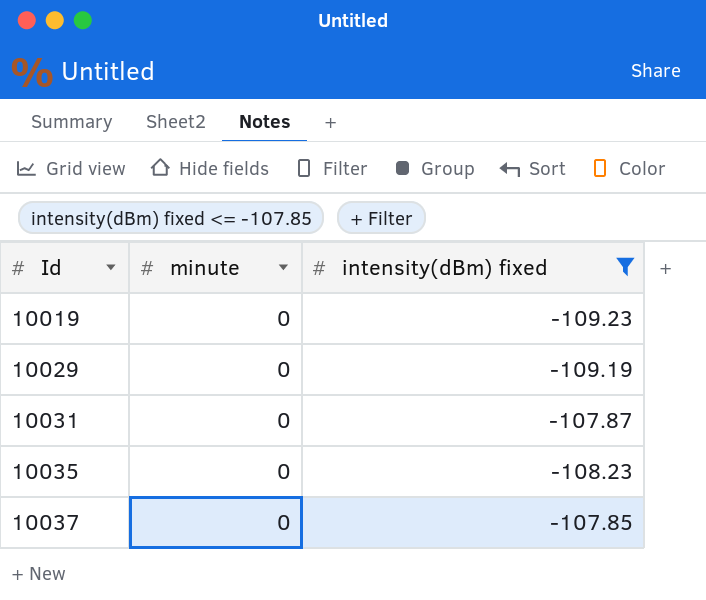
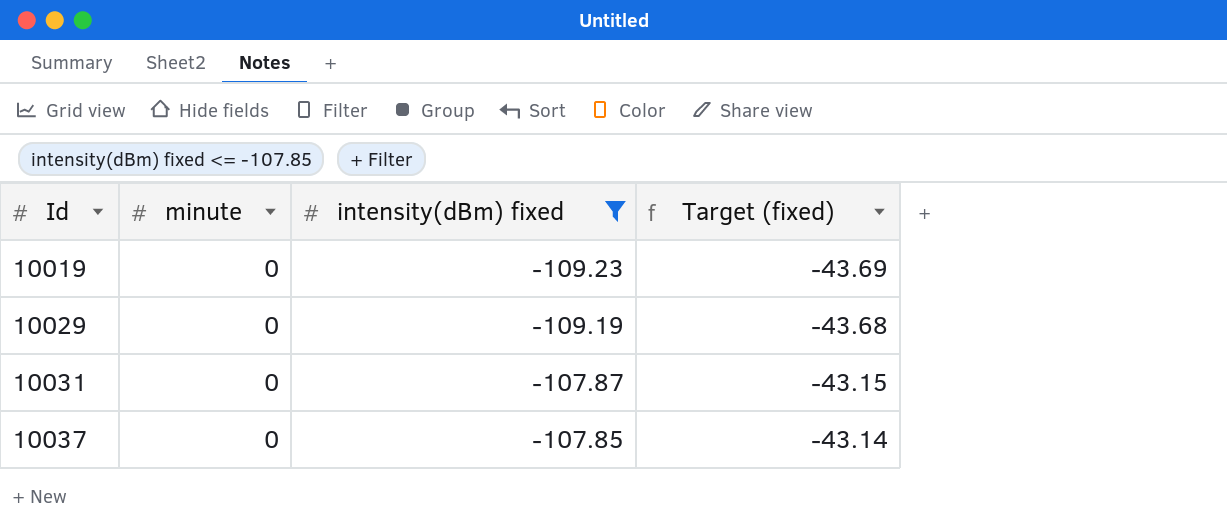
column Target (fixed) | formula: none -> [intensity(dBm) fixed] * 0.4
row 10035: 0 | -108.23 -> none

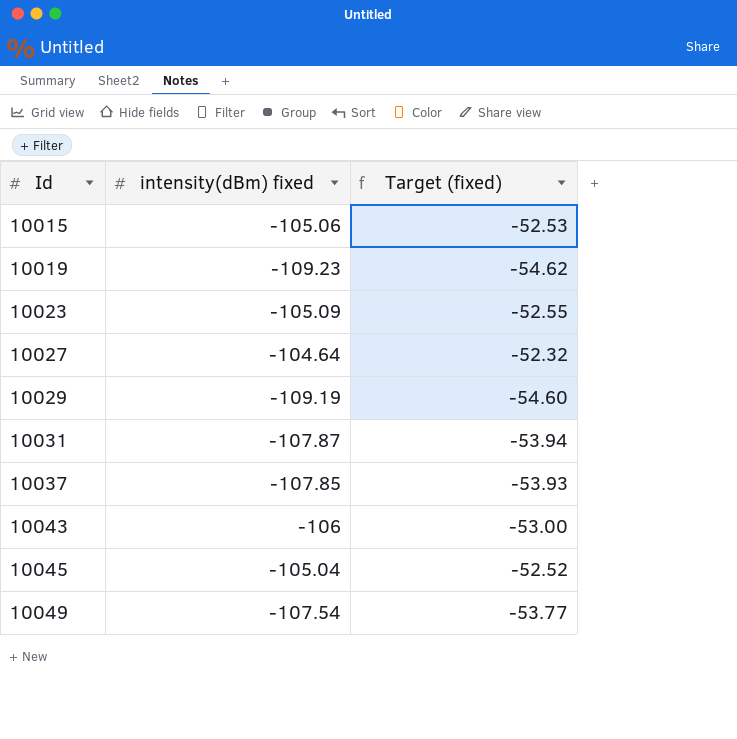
filter: intensity(dBm) fixed <= -107.85 -> none
column minute | position: 2 -> none
column Target (fixed) | formula: [intensity(dBm) fixed] * 0.4 -> [intensity(dBm) fixed] * 0.5

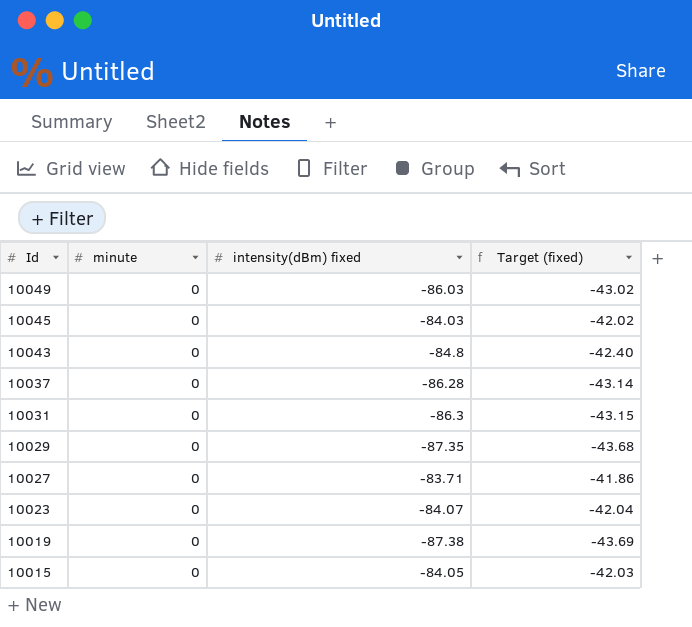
row order: Id ascending -> Id descending
column minute | position: none -> 2
10049 | intensity(dBm) fixed: -107.54 -> -86.03
10049 | Target (fixed): -53.77 -> -43.02
10045 | intensity(dBm) fixed: -105.04 -> -84.03
10045 | Target (fixed): -52.52 -> -42.02
10043 | intensity(dBm) fixed: -106 -> -84.8
10043 | Target (fixed): -53.00 -> -42.40
10037 | intensity(dBm) fixed: -107.85 -> -86.28
10037 | Target (fixed): -53.93 -> -43.14
10031 | intensity(dBm) fixed: -107.87 -> -86.3
10031 | Target (fixed): -53.94 -> -43.15
10029 | intensity(dBm) fixed: -109.19 -> -87.35
10029 | Target (fixed): -54.60 -> -43.68
10027 | intensity(dBm) fixed: -104.64 -> -83.71
10027 | Target (fixed): -52.32 -> -41.86
10023 | intensity(dBm) fixed: -105.09 -> -84.07
10023 | Target (fixed): -52.55 -> -42.04
10019 | intensity(dBm) fixed: -109.23 -> -87.38
10019 | Target (fixed): -54.62 -> -43.69
10015 | intensity(dBm) fixed: -105.06 -> -84.05
10015 | Target (fixed): -52.53 -> -42.03

